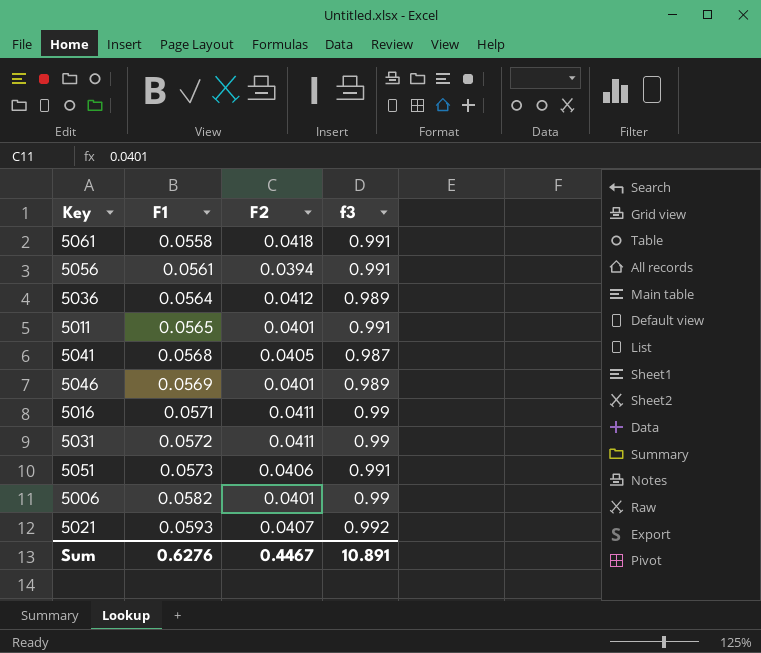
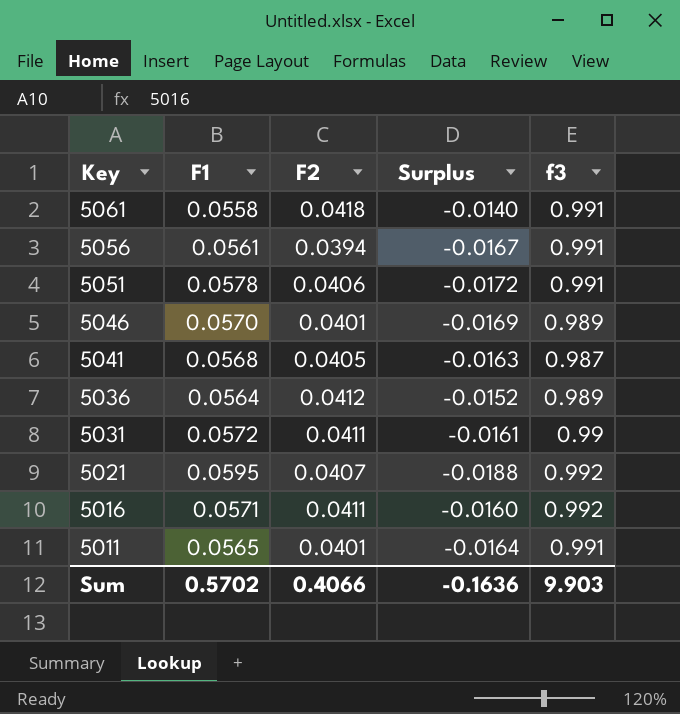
row order: F1 ascending -> Key descending
column Surplus | formula: none -> [F2] - [F1]
row 5006: 0.0582 | 0.0401 | 0.99 -> none
5051 | F1: 0.0573 -> 0.0578
5046 | F1: 0.0569 -> 0.0570
5021 | F1: 0.0593 -> 0.0595
5016 | f3: 0.99 -> 0.992
Sum | F1: 0.6276 -> 0.5702
Sum | F2: 0.4467 -> 0.4066
Sum | f3: 10.891 -> 9.903

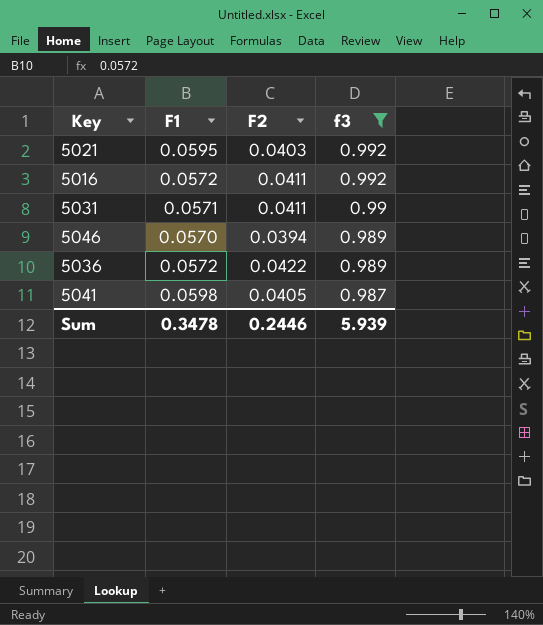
filter: none -> f3 != 0.991
row order: Key descending -> f3 descending
column Surplus | formula: [F2] - [F1] -> none
5021 | F2: 0.0407 -> 0.0403
5016 | F1: 0.0571 -> 0.0572
5031 | F1: 0.0572 -> 0.0571
5046 | F2: 0.0401 -> 0.0394
5036 | F1: 0.0564 -> 0.0572
5036 | F2: 0.0412 -> 0.0422
5041 | F1: 0.0568 -> 0.0598
Sum | F1: 0.5702 -> 0.3478
Sum | F2: 0.4066 -> 0.2446
Sum | f3: 9.903 -> 5.939

